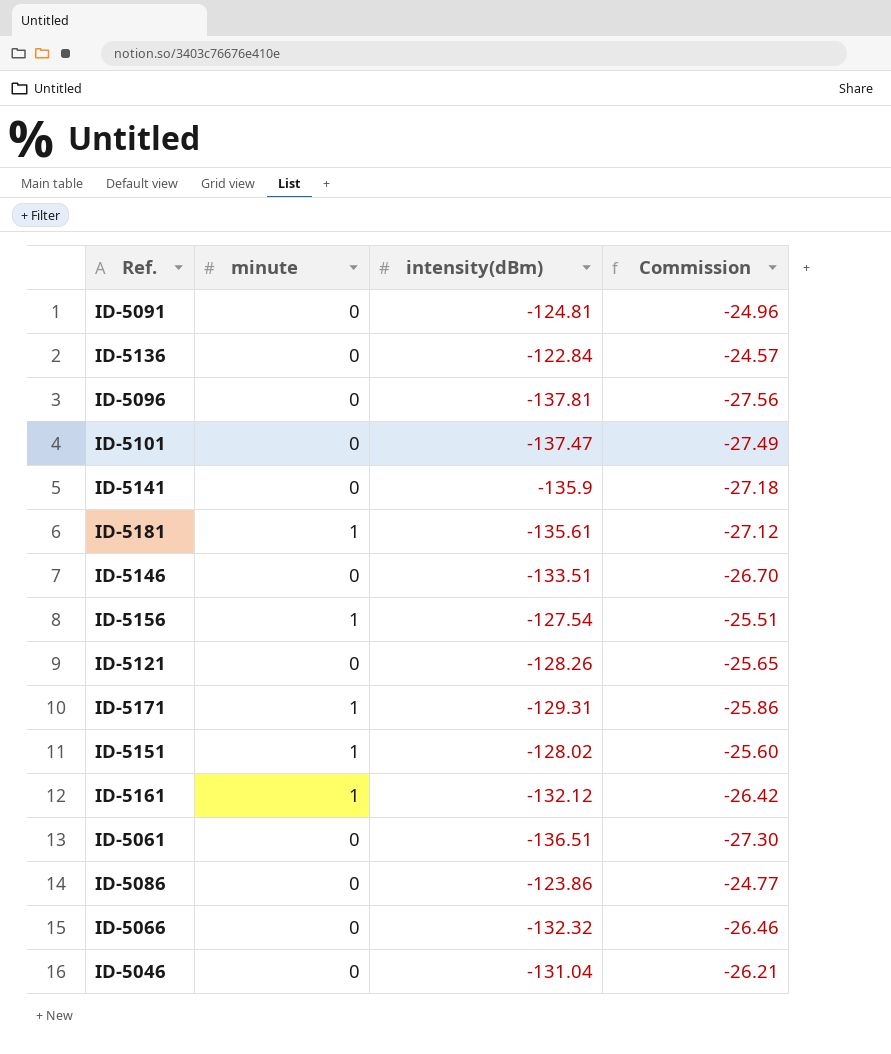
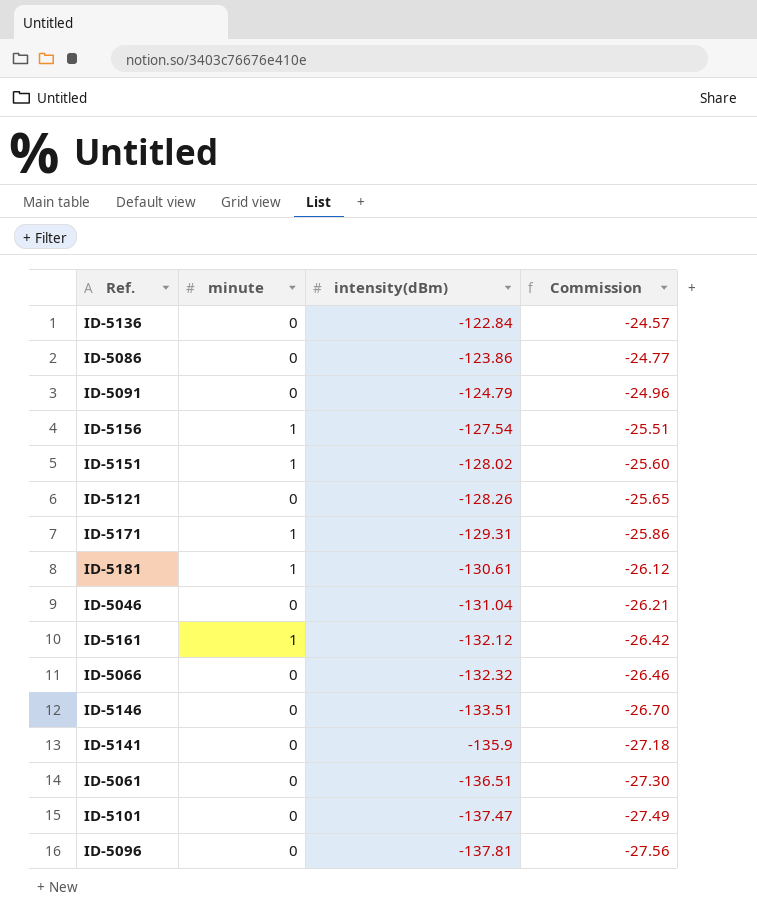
row order: none -> intensity(dBm) descending
ID-5091 | intensity(dBm): -124.81 -> -124.79
ID-5181 | intensity(dBm): -135.61 -> -130.61
ID-5181 | Commission: -27.12 -> -26.12

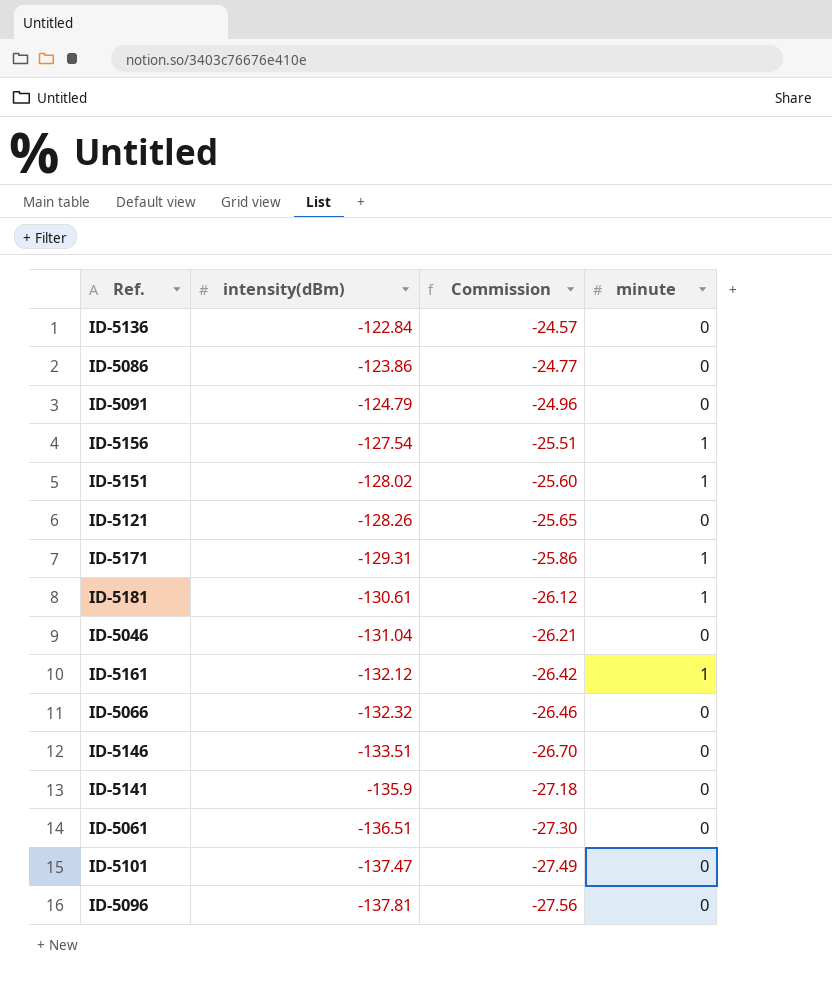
column minute | position: 2 -> 4

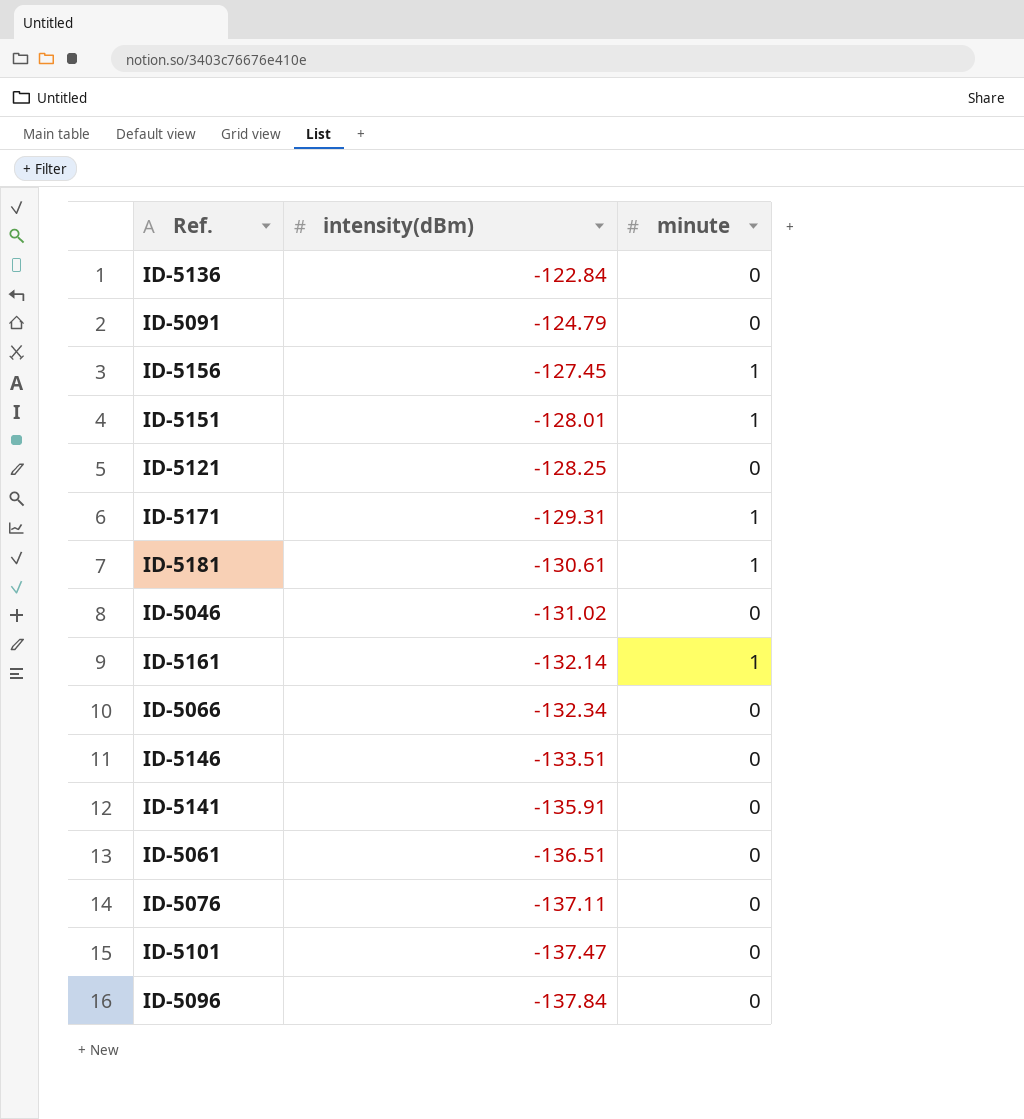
column Commission | formula: [intensity(dBm)] * 0.2 -> none
row ID-5086: -123.86 | -24.77 | 0 -> none
ID-5156 | intensity(dBm): -127.54 -> -127.45
ID-5151 | intensity(dBm): -128.02 -> -128.01
ID-5121 | intensity(dBm): -128.26 -> -128.25
ID-5046 | intensity(dBm): -131.04 -> -131.02
ID-5161 | intensity(dBm): -132.12 -> -132.14
ID-5066 | intensity(dBm): -132.32 -> -132.34
ID-5141 | intensity(dBm): -135.9 -> -135.91
row ID-5076: none -> -137.11 | 0
ID-5096 | intensity(dBm): -137.81 -> -137.84

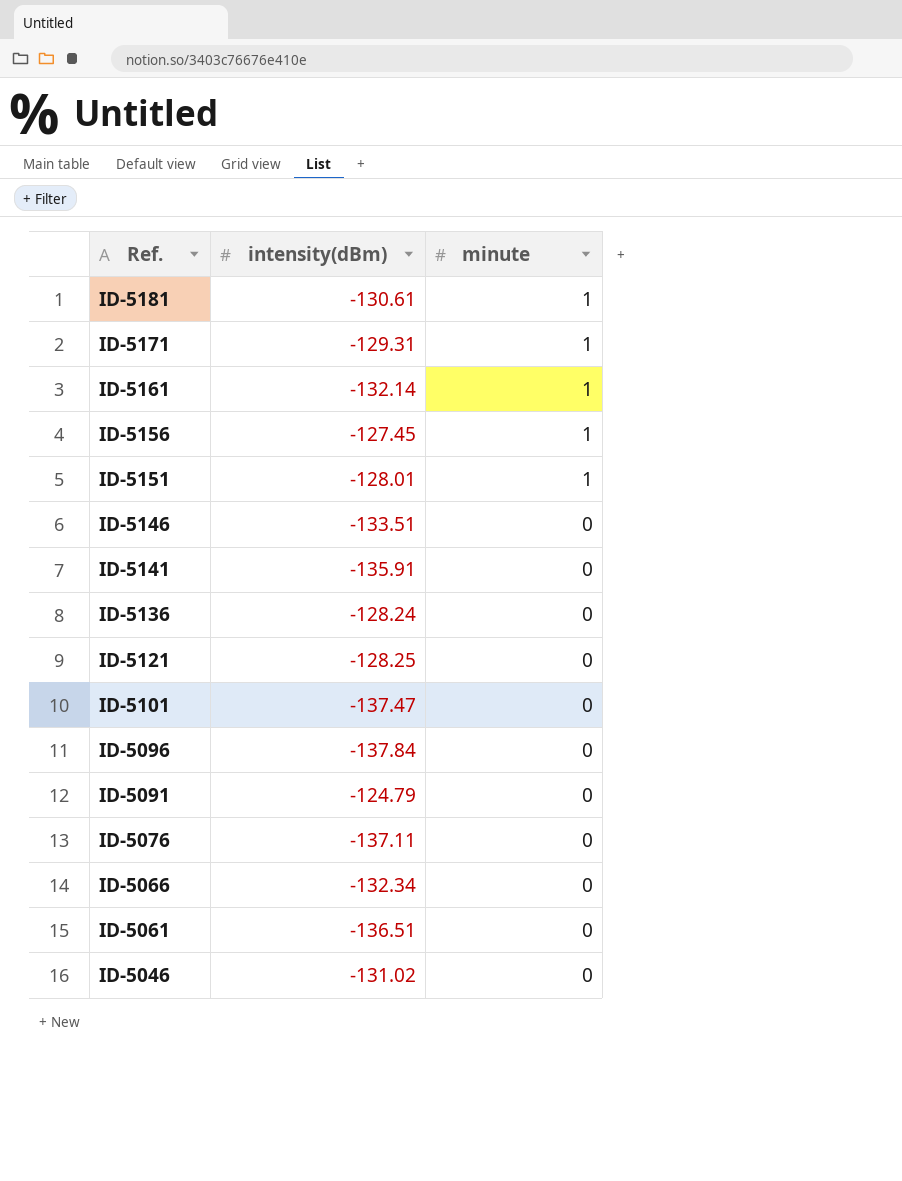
row order: intensity(dBm) descending -> Ref. descending
ID-5136 | intensity(dBm): -122.84 -> -128.24

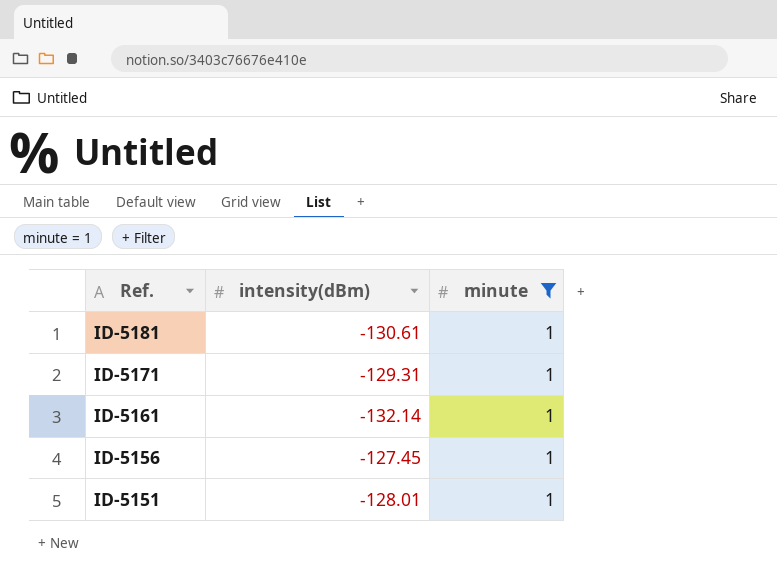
filter: none -> minute = 1

